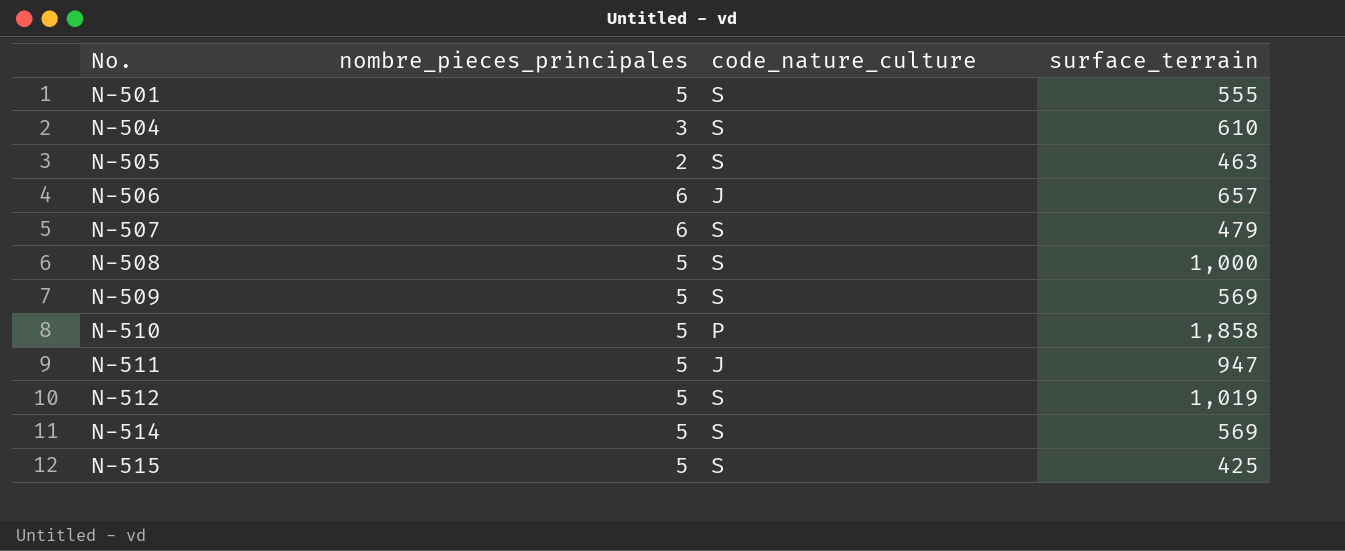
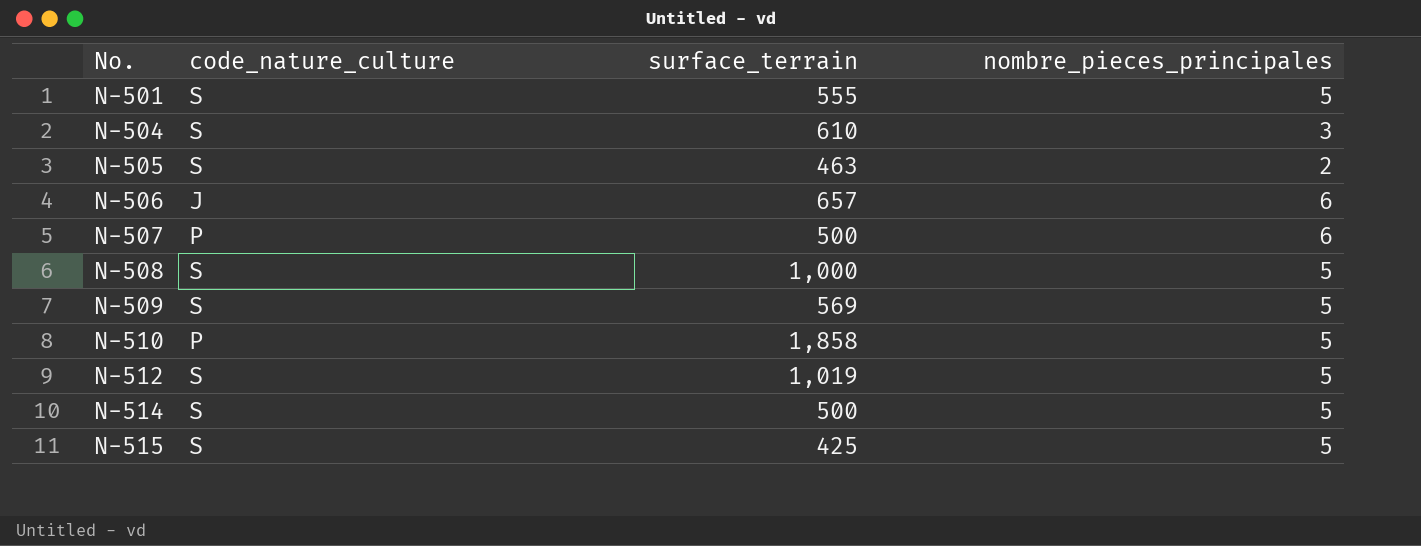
column nombre_pieces_principales | position: 2 -> 4
row N-511: 5 | J | 947 -> none
N-507 | code_nature_culture: S -> P
N-507 | surface_terrain: 479 -> 500
N-514 | surface_terrain: 569 -> 500

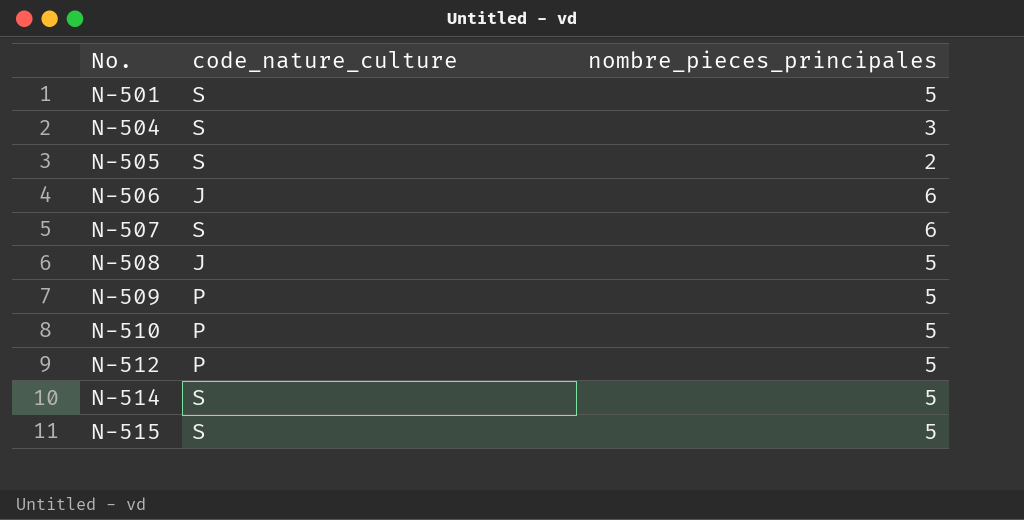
column surface_terrain | position: 3 -> none
N-507 | code_nature_culture: P -> S
N-508 | code_nature_culture: S -> J
N-509 | code_nature_culture: S -> P
N-512 | code_nature_culture: S -> P

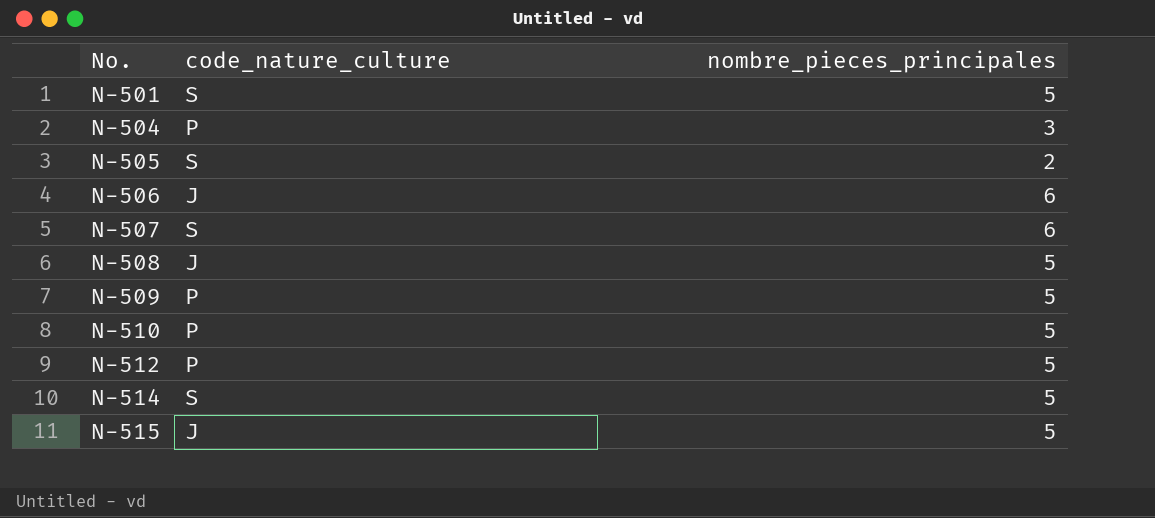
N-504 | code_nature_culture: S -> P
N-515 | code_nature_culture: S -> J

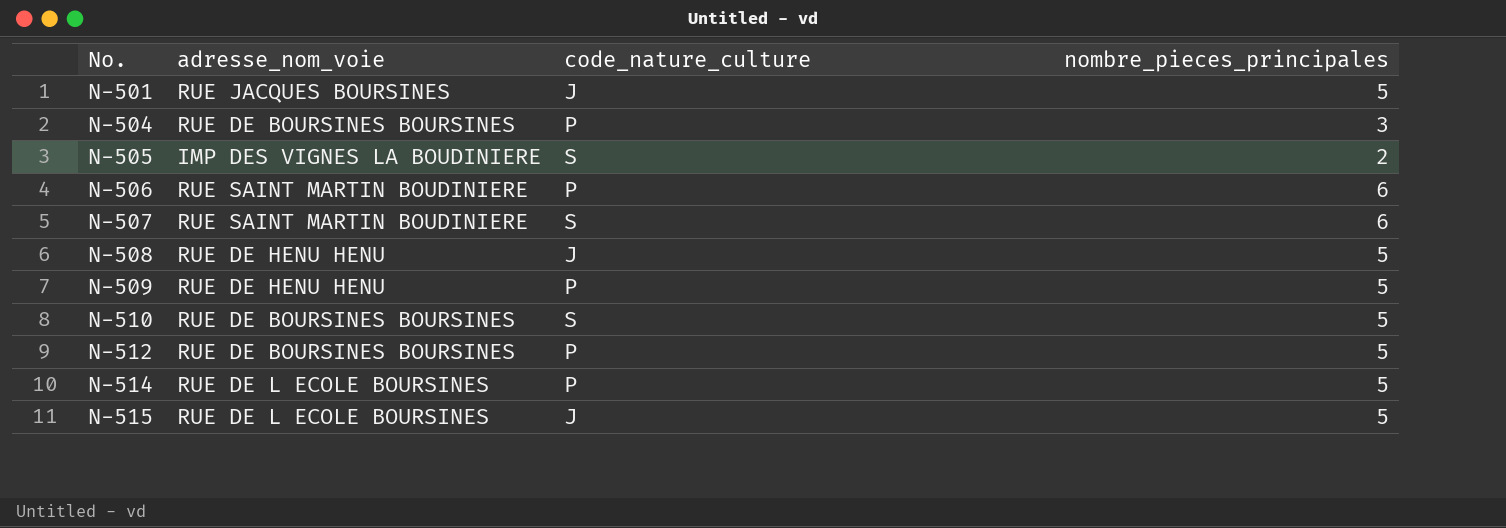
column adresse_nom_voie | position: none -> 2
N-501 | code_nature_culture: S -> J
N-506 | code_nature_culture: J -> P
N-510 | code_nature_culture: P -> S
N-514 | code_nature_culture: S -> P

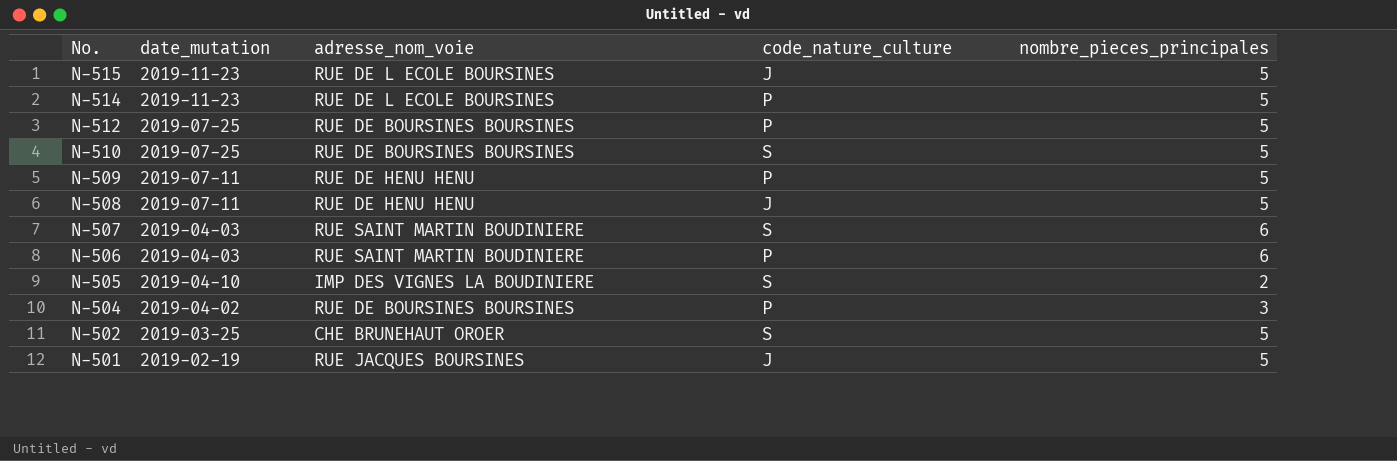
row order: No. ascending -> No. descending
column date_mutation | position: none -> 2
row N-502: none -> 2019-03-25 | CHE BRUNEHAUT OROER | S | 5

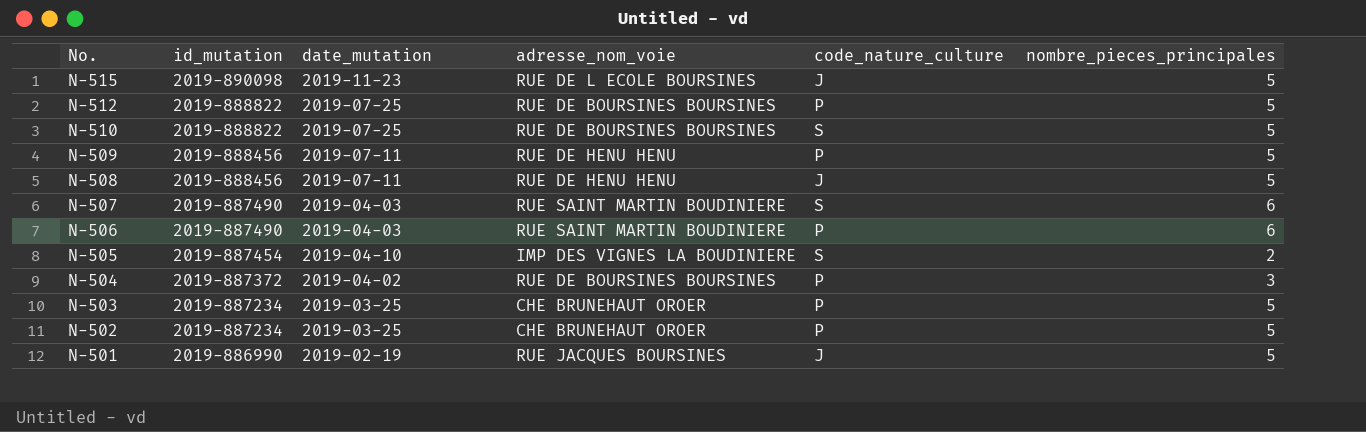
column id_mutation | position: none -> 2
row N-514: 2019-11-23 | RUE DE L ECOLE BOURSINES | P | 5 -> none
row N-503: none -> 2019-887234 | 2019-03-25 | CHE BRUNEHAUT OROER | P | 5
N-502 | code_nature_culture: S -> P

